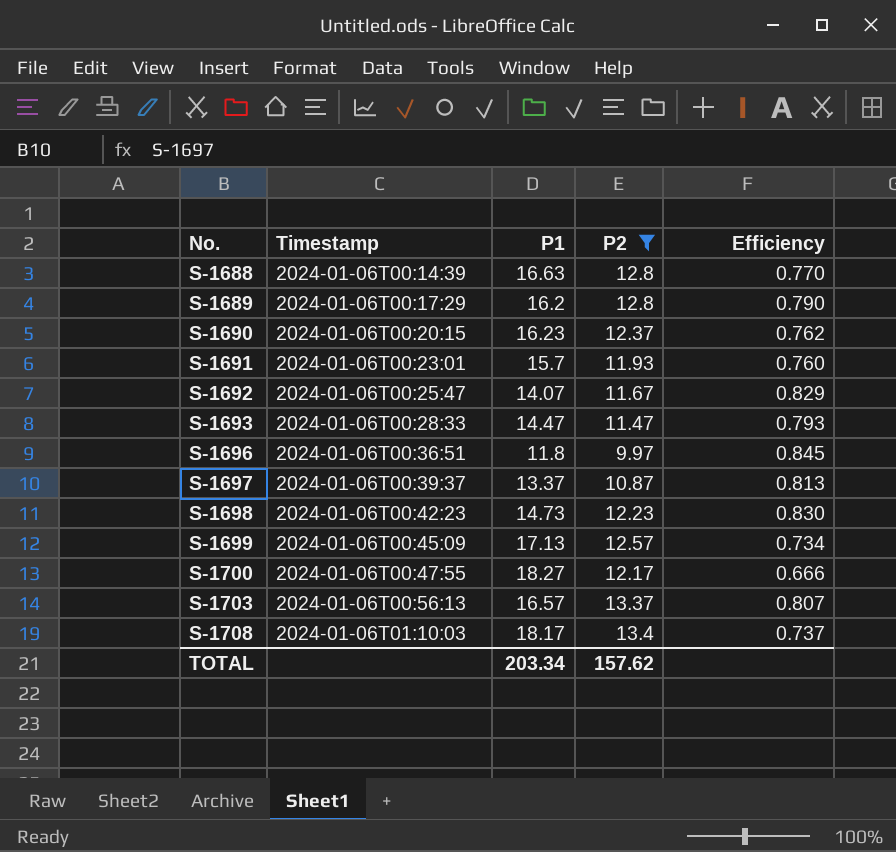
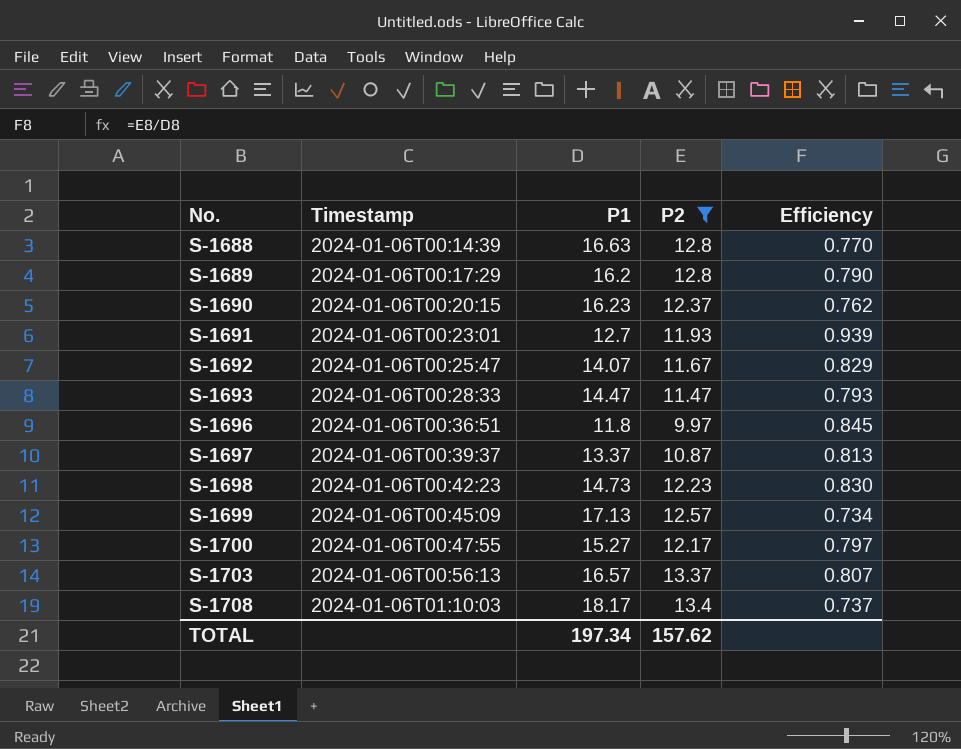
S-1691 | P1: 15.7 -> 12.7
S-1691 | Efficiency: 0.760 -> 0.939
S-1700 | P1: 18.27 -> 15.27
S-1700 | Efficiency: 0.666 -> 0.797
TOTAL | P1: 203.34 -> 197.34

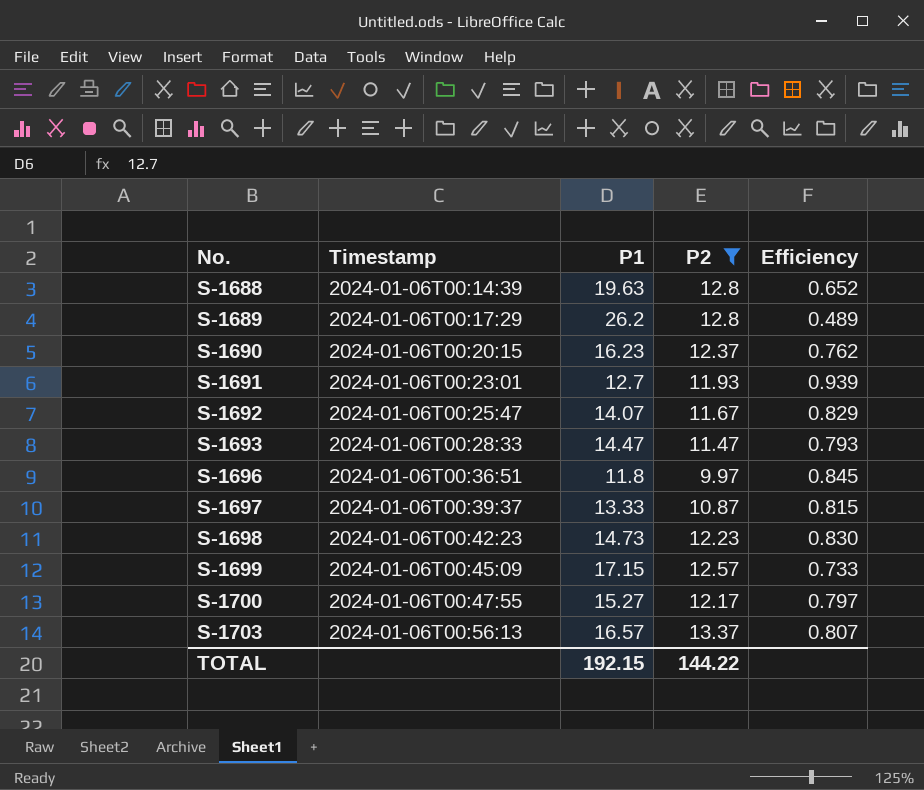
row S-1708: 2024-01-06T01:10:03 | 18.17 | 13.4 | 0.737 -> none
S-1688 | P1: 16.63 -> 19.63
S-1688 | Efficiency: 0.770 -> 0.652
S-1689 | P1: 16.2 -> 26.2
S-1689 | Efficiency: 0.790 -> 0.489
S-1697 | P1: 13.37 -> 13.33
S-1697 | Efficiency: 0.813 -> 0.815
S-1699 | P1: 17.13 -> 17.15
S-1699 | Efficiency: 0.734 -> 0.733
TOTAL | P1: 197.34 -> 192.15
TOTAL | P2: 157.62 -> 144.22

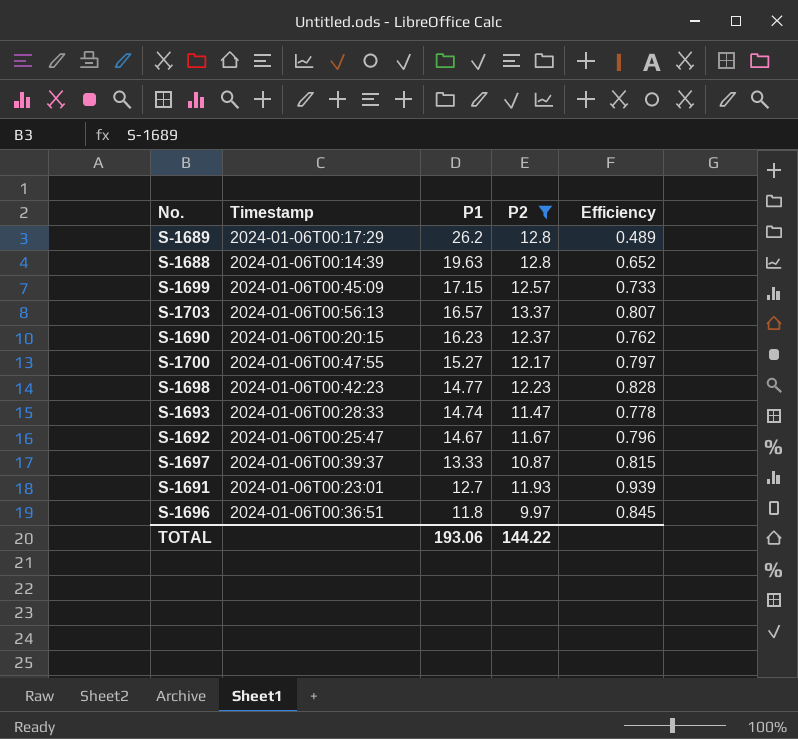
row order: No. ascending -> P1 descending
S-1698 | P1: 14.73 -> 14.77
S-1698 | Efficiency: 0.830 -> 0.828
S-1693 | P1: 14.47 -> 14.74
S-1693 | Efficiency: 0.793 -> 0.778
S-1692 | P1: 14.07 -> 14.67
S-1692 | Efficiency: 0.829 -> 0.796
TOTAL | P1: 192.15 -> 193.06

